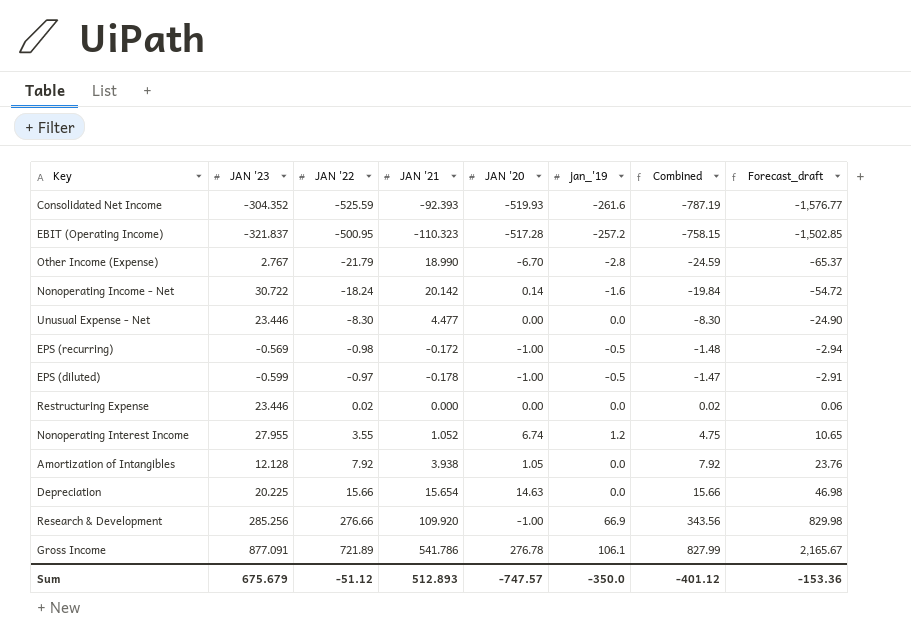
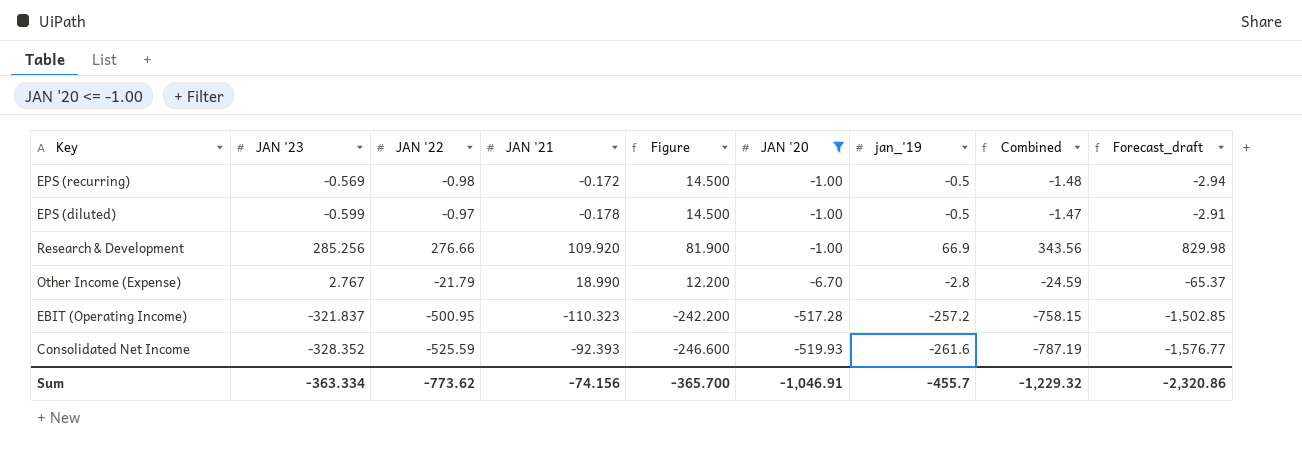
filter: none -> JAN '20 <= -1.00
row order: JAN '22 ascending -> JAN '20 descending
column Figure | formula: none -> [jan_'19] + 15
Consolidated Net Income | JAN '23: -304.352 -> -328.352
Sum | JAN '23: 675.679 -> -363.334
Sum | JAN '22: -51.12 -> -773.62
Sum | JAN '21: 512.893 -> -74.156
Sum | JAN '20: -747.57 -> -1,046.91
Sum | jan_'19: -350.0 -> -455.7
Sum | Combined: -401.12 -> -1,229.32
Sum | Forecast_draft: -153.36 -> -2,320.86

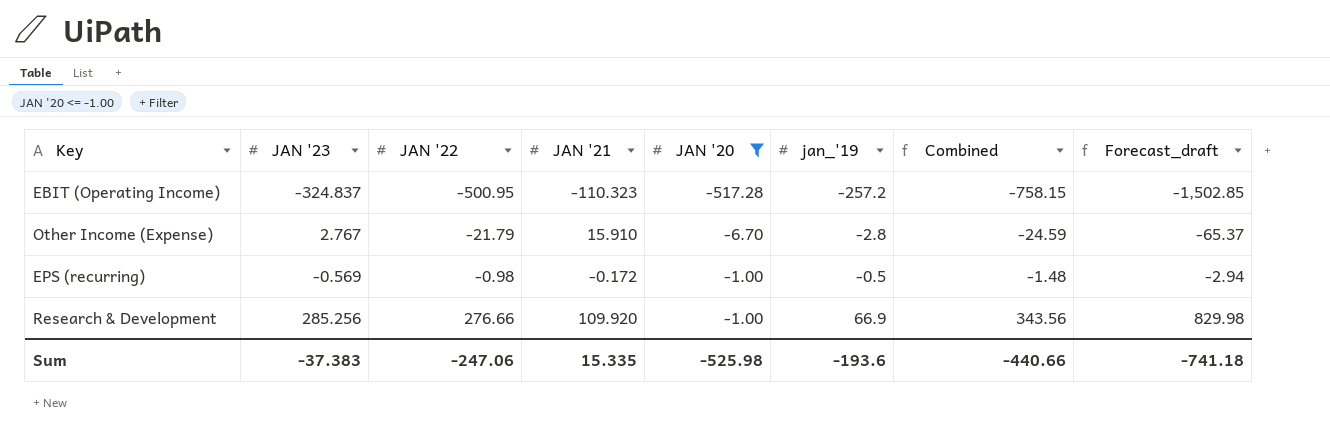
row order: JAN '20 descending -> JAN '22 ascending
column Figure | formula: [jan_'19] + 15 -> none
row EPS (diluted): -0.599 | -0.97 | -0.178 | 14.500 | -1.00 | -0.5 | -1.47 | -2.91 -> none
row Consolidated Net Income: -328.352 | -525.59 | -92.393 | -246.600 | -519.93 | -261.6 | -787.19 | -1,576.77 -> none
EBIT (Operating Income) | JAN '23: -321.837 -> -324.837
Other Income (Expense) | JAN '21: 18.990 -> 15.910
Sum | JAN '23: -363.334 -> -37.383
Sum | JAN '22: -773.62 -> -247.06
Sum | JAN '21: -74.156 -> 15.335
Sum | JAN '20: -1,046.91 -> -525.98
Sum | jan_'19: -455.7 -> -193.6
Sum | Combined: -1,229.32 -> -440.66
Sum | Forecast_draft: -2,320.86 -> -741.18

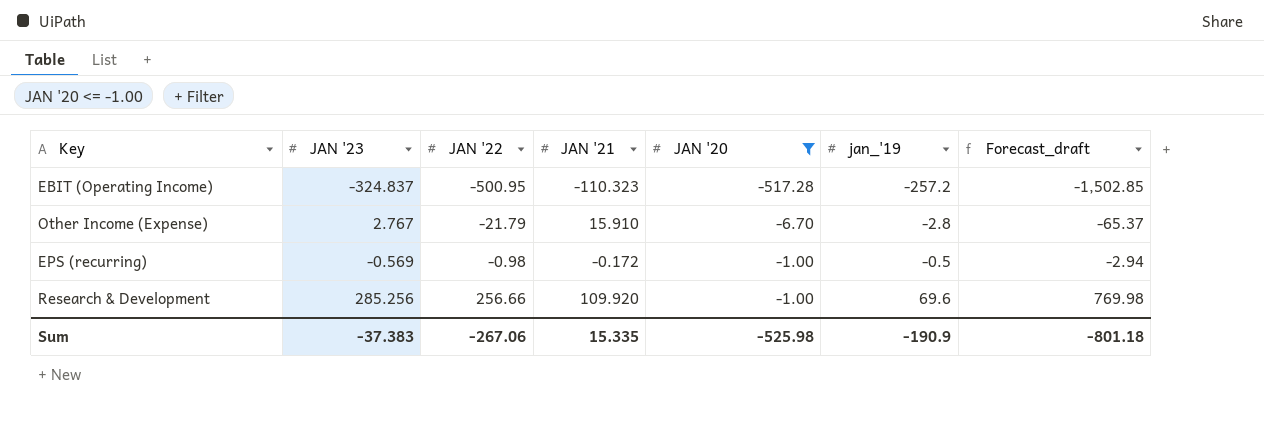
column Combined | formula: [JAN '22] + [jan_'19] -> none
Research & Development | JAN '22: 276.66 -> 256.66
Research & Development | jan_'19: 66.9 -> 69.6
Research & Development | Forecast_draft: 829.98 -> 769.98
Sum | JAN '22: -247.06 -> -267.06
Sum | jan_'19: -193.6 -> -190.9
Sum | Forecast_draft: -741.18 -> -801.18

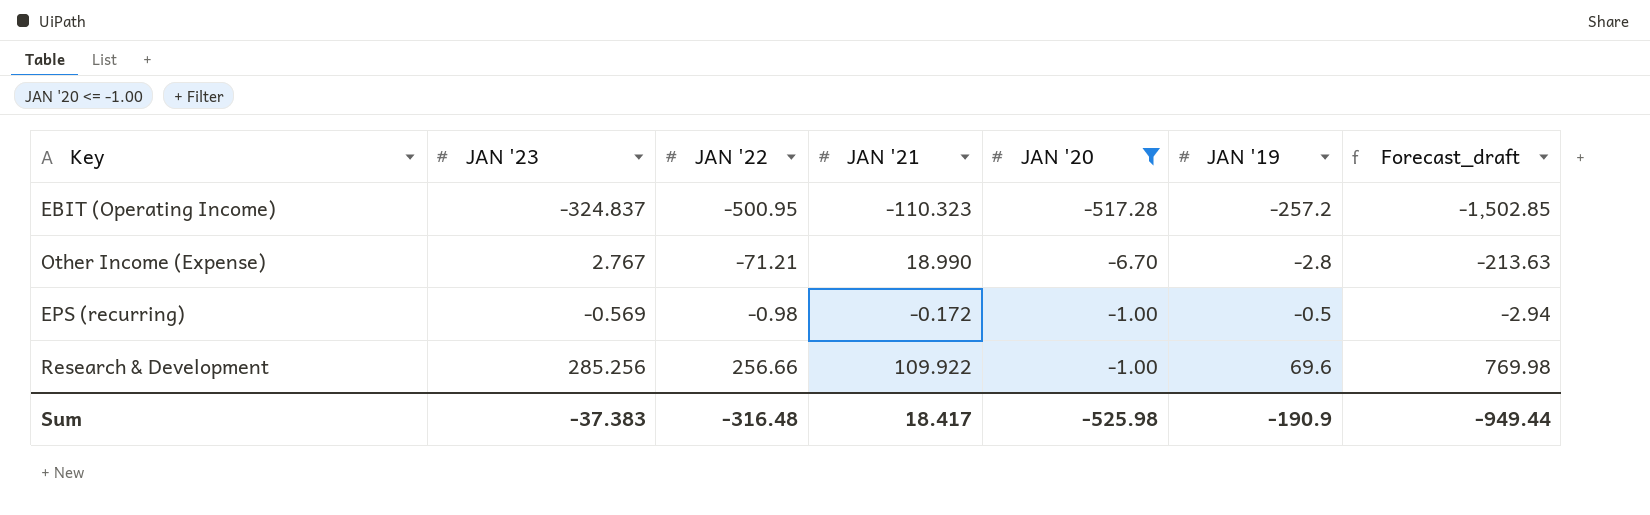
column name: jan_'19 -> JAN '19
Other Income (Expense) | JAN '22: -21.79 -> -71.21
Other Income (Expense) | JAN '21: 15.910 -> 18.990
Other Income (Expense) | Forecast_draft: -65.37 -> -213.63
Research & Development | JAN '21: 109.920 -> 109.922
Sum | JAN '22: -267.06 -> -316.48
Sum | JAN '21: 15.335 -> 18.417
Sum | Forecast_draft: -801.18 -> -949.44

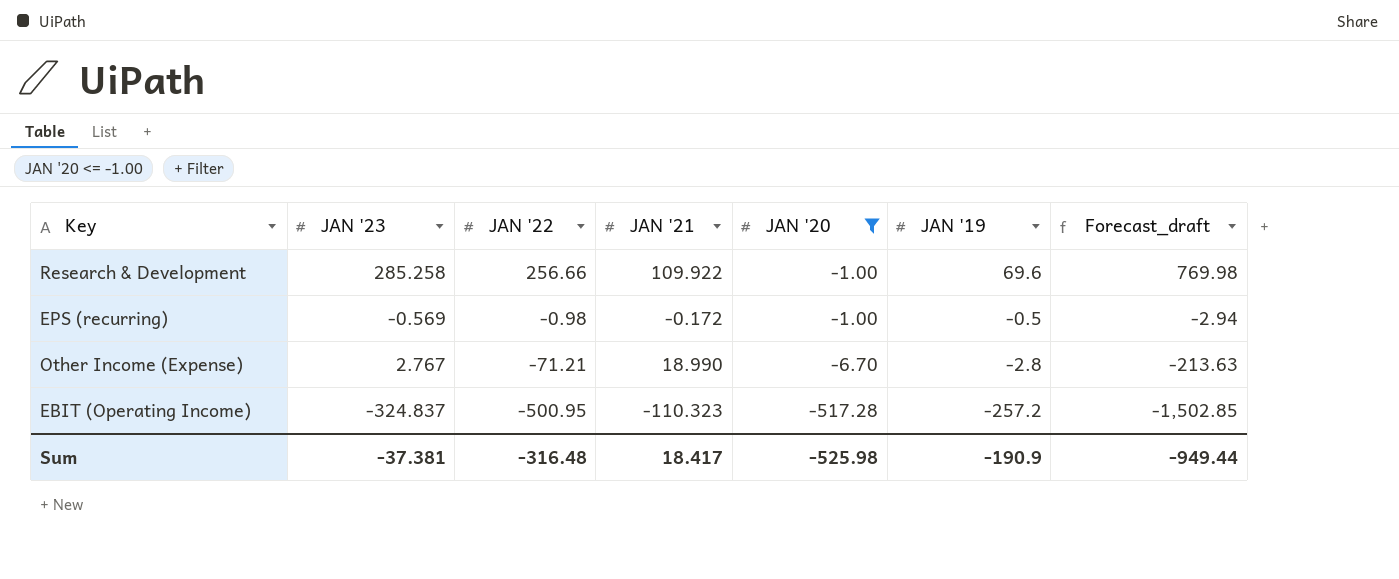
row order: JAN '22 ascending -> JAN '22 descending
Research & Development | JAN '23: 285.256 -> 285.258
Sum | JAN '23: -37.383 -> -37.381

